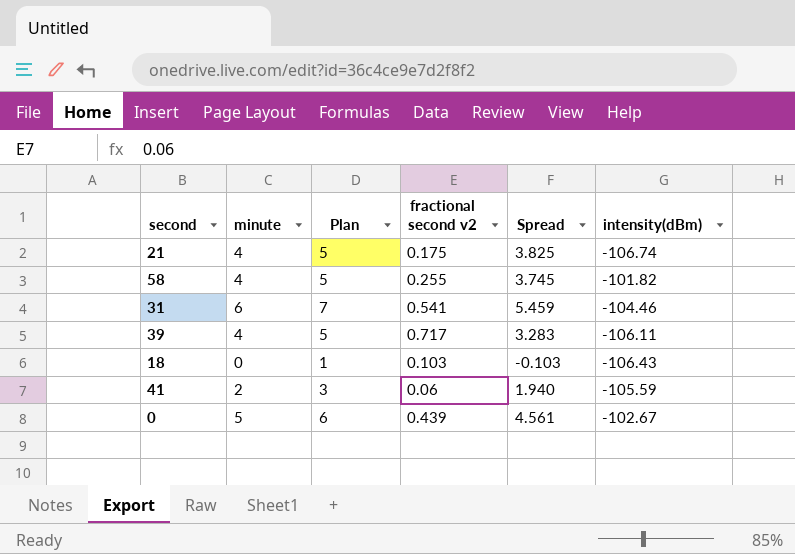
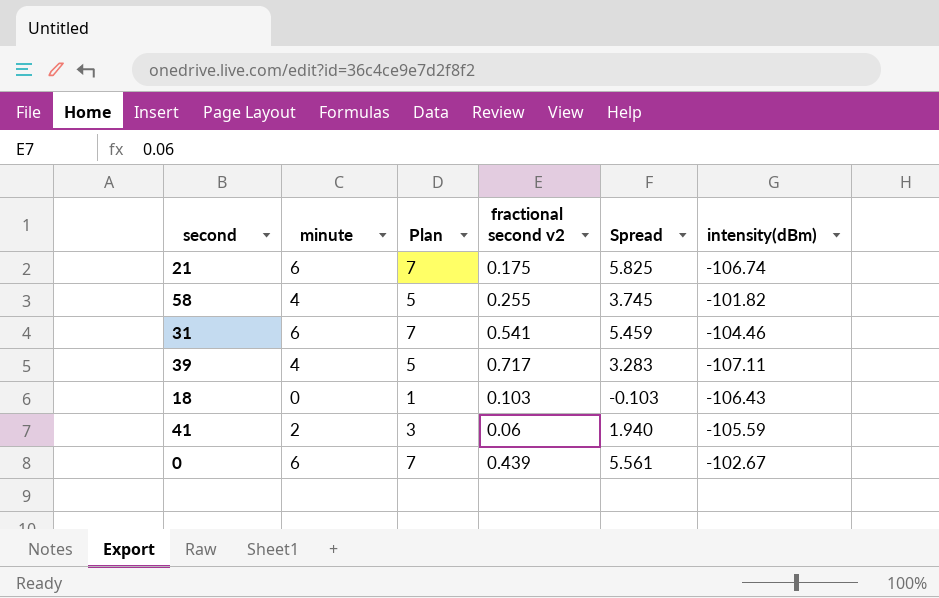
21 | minute: 4 -> 6
21 | Plan: 5 -> 7
21 | Spread: 3.825 -> 5.825
39 | intensity(dBm): -106.11 -> -107.11
0 | minute: 5 -> 6
0 | Plan: 6 -> 7
0 | Spread: 4.561 -> 5.561

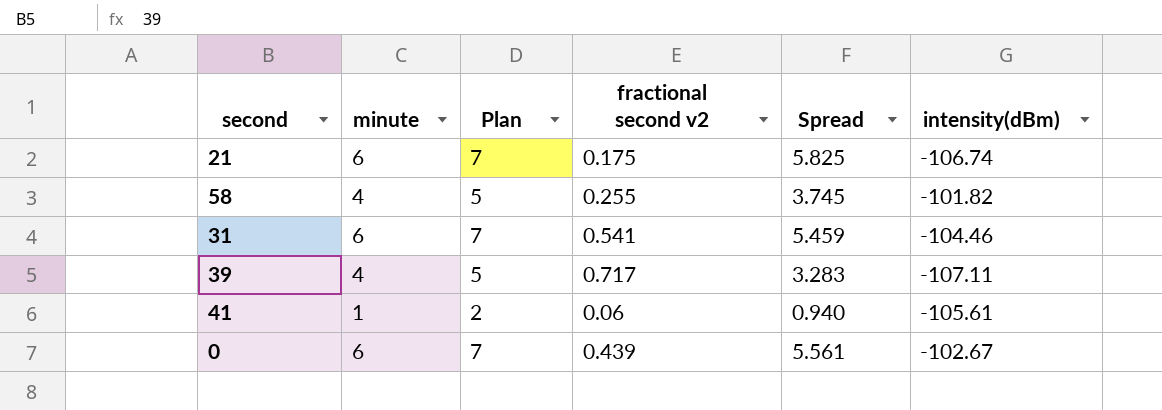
row 18: 0 | 1 | 0.103 | -0.103 | -106.43 -> none
41 | minute: 2 -> 1
41 | Plan: 3 -> 2
41 | Spread: 1.940 -> 0.940
41 | intensity(dBm): -105.59 -> -105.61

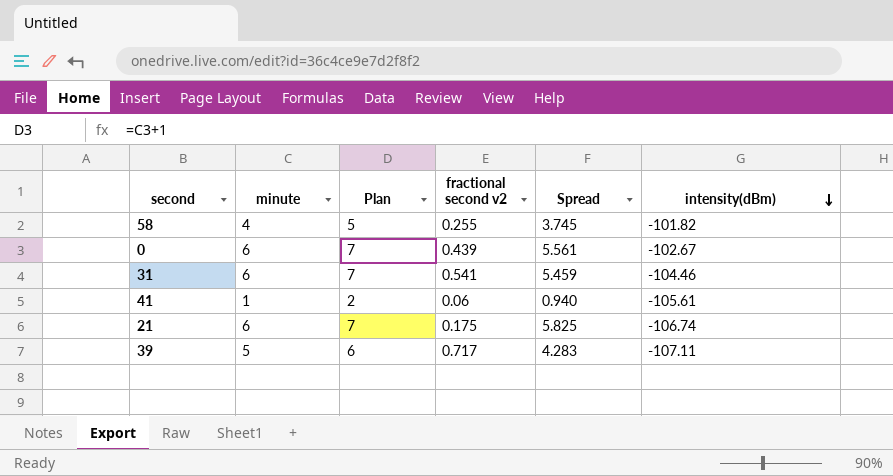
row order: none -> intensity(dBm) descending
39 | minute: 4 -> 5
39 | Plan: 5 -> 6
39 | Spread: 3.283 -> 4.283

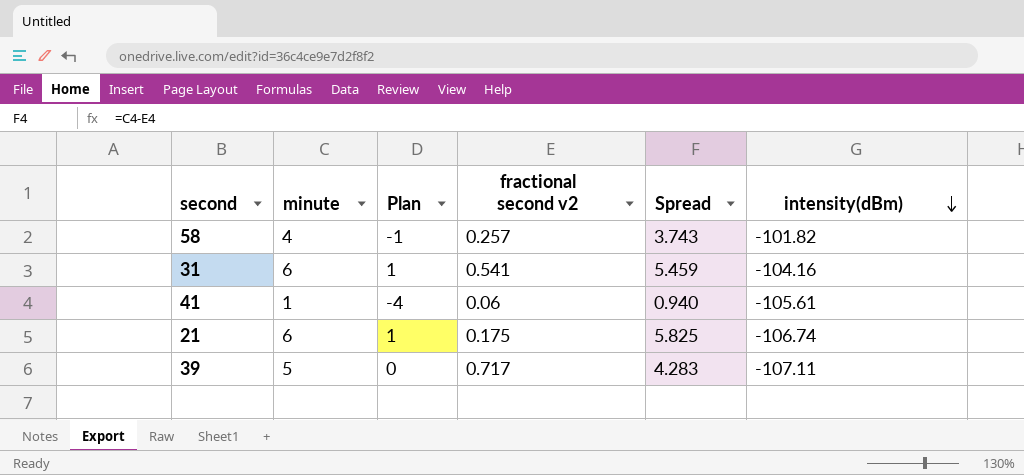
column Plan | formula: [minute] + 1 -> [minute] - 5
row 0: 6 | 7 | 0.439 | 5.561 | -102.67 -> none
58 | fractional second v2: 0.255 -> 0.257
58 | Spread: 3.745 -> 3.743
31 | intensity(dBm): -104.46 -> -104.16

